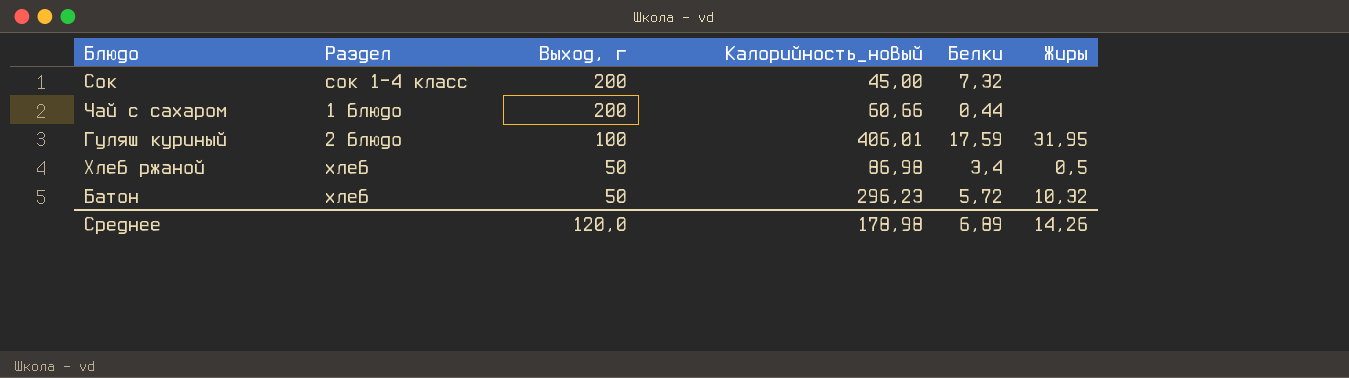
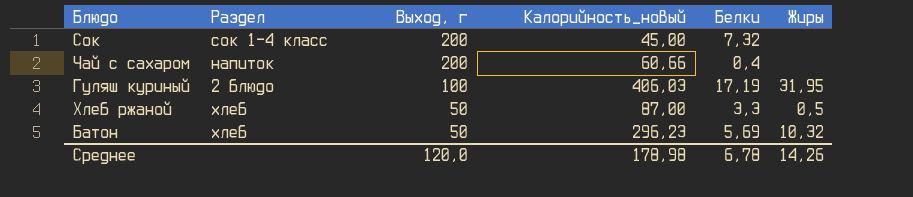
Чай с сахаром | Раздел: 1 блюдо -> напиток
Чай с сахаром | Белки: 0,44 -> 0,4
Гуляш куриный | Калорийность_новый: 406,01 -> 406,03
Гуляш куриный | Белки: 17,59 -> 17,19
Хлеб ржаной | Калорийность_новый: 86,98 -> 87,00
Хлеб ржаной | Белки: 3,4 -> 3,3
Батон | Белки: 5,72 -> 5,69
Среднее | Белки: 6,89 -> 6,78

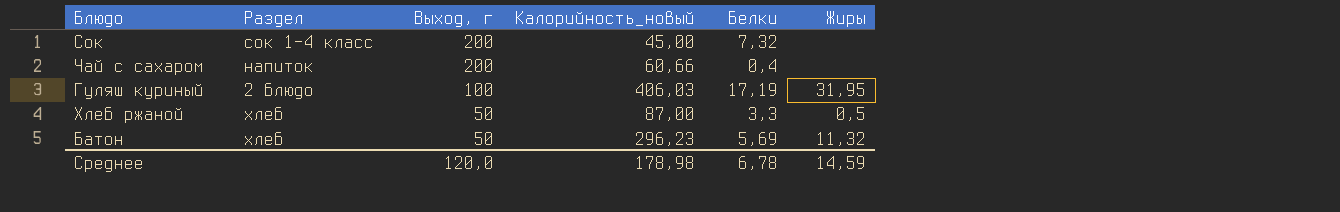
Батон | Жиры: 10,32 -> 11,32
Среднее | Жиры: 14,26 -> 14,59

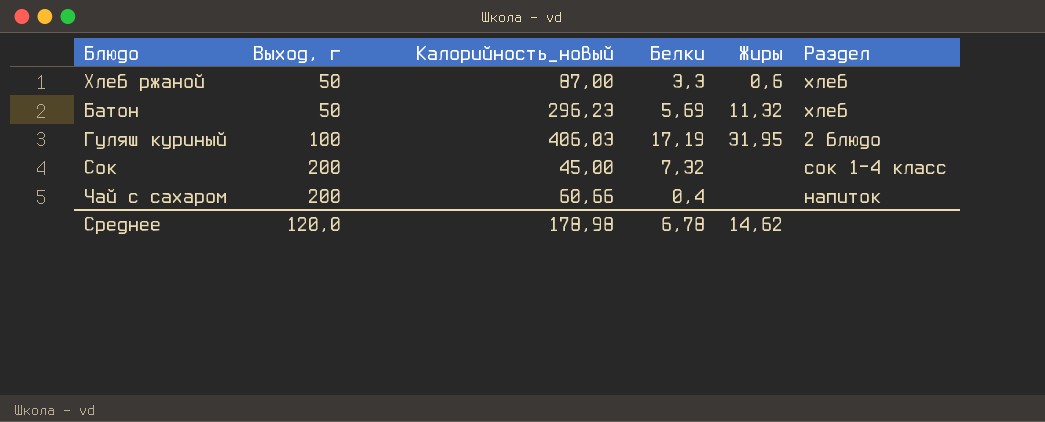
row order: Выход, г descending -> Выход, г ascending
column Раздел | position: 2 -> 6
Хлеб ржаной | Жиры: 0,5 -> 0,6
Среднее | Жиры: 14,59 -> 14,62

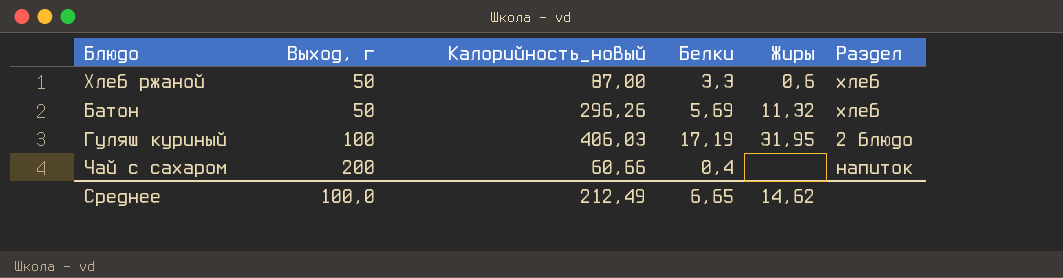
row Сок: 200 | 45,00 | 7,32 | none | сок 1-4 класс -> none
Батон | Калорийность_новый: 296,23 -> 296,26
Среднее | Выход, г: 120,0 -> 100,0
Среднее | Калорийность_новый: 178,98 -> 212,49
Среднее | Белки: 6,78 -> 6,65

